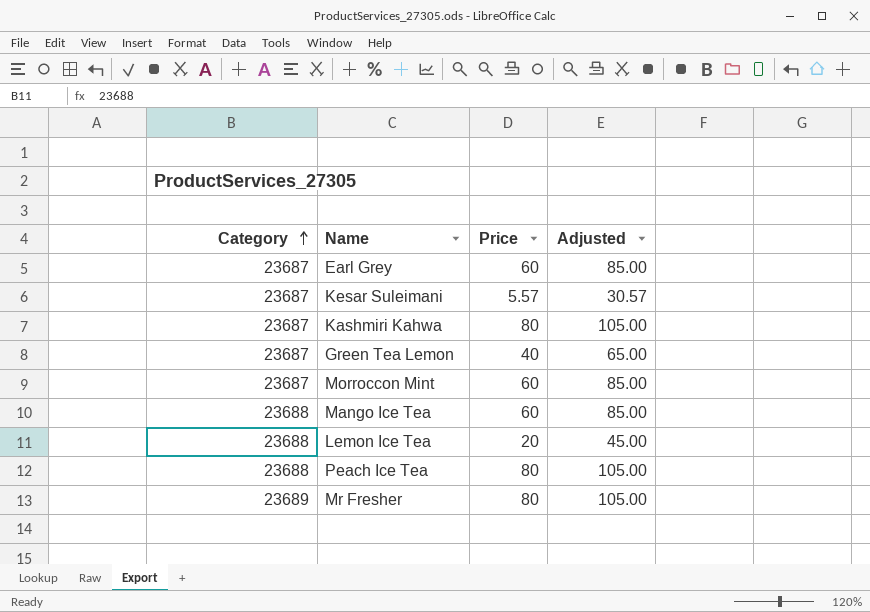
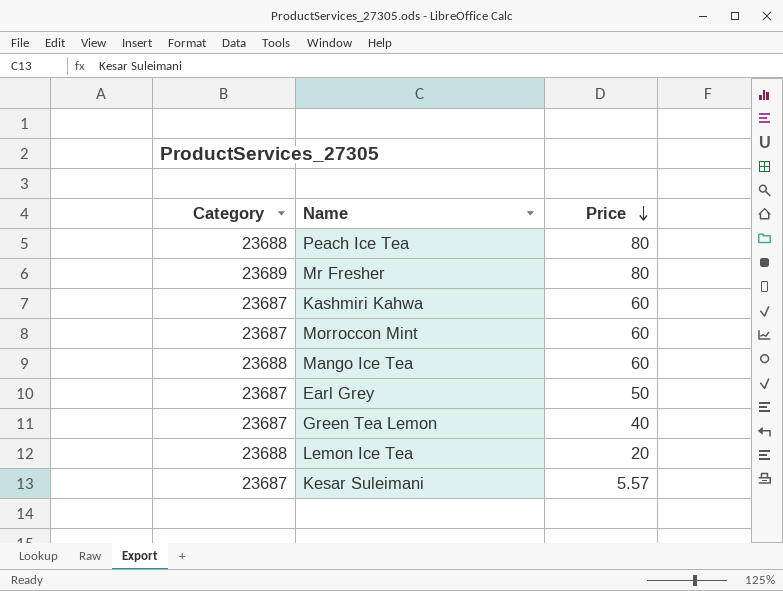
row order: Category ascending -> Price descending
column Adjusted | formula: [Price] + 25 -> none
Kashmiri Kahwa | Price: 80 -> 60
Earl Grey | Price: 60 -> 50

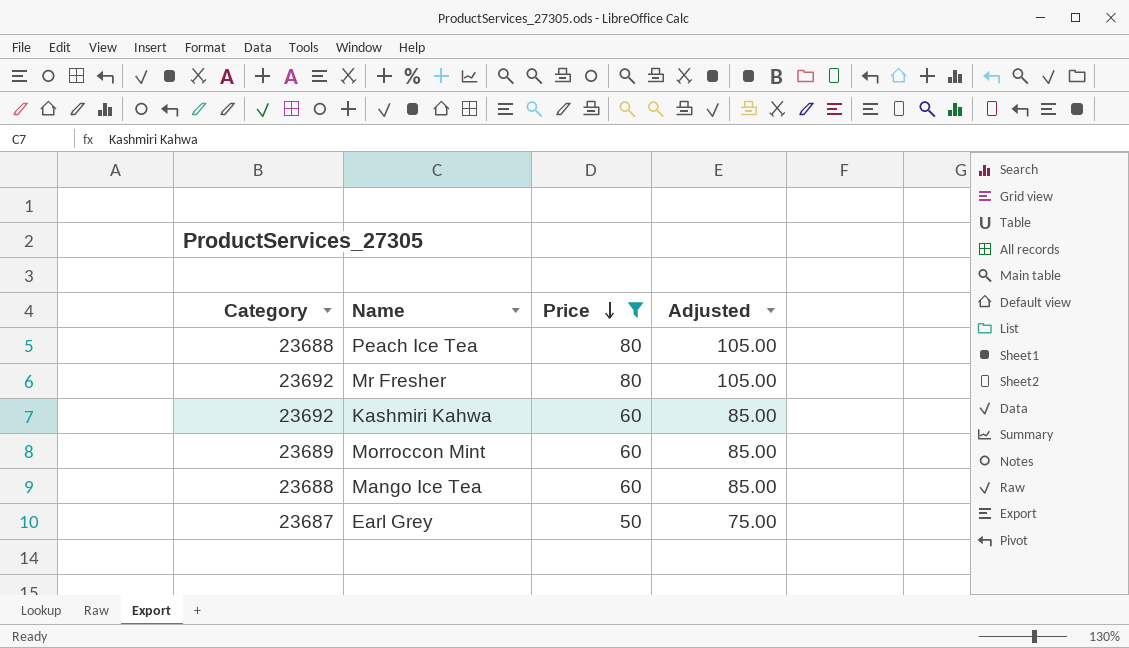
filter: none -> Price >= 50
column Adjusted | formula: none -> [Price] + 25
Mr Fresher | Category: 23689 -> 23692
Kashmiri Kahwa | Category: 23687 -> 23692
Morroccon Mint | Category: 23687 -> 23689

